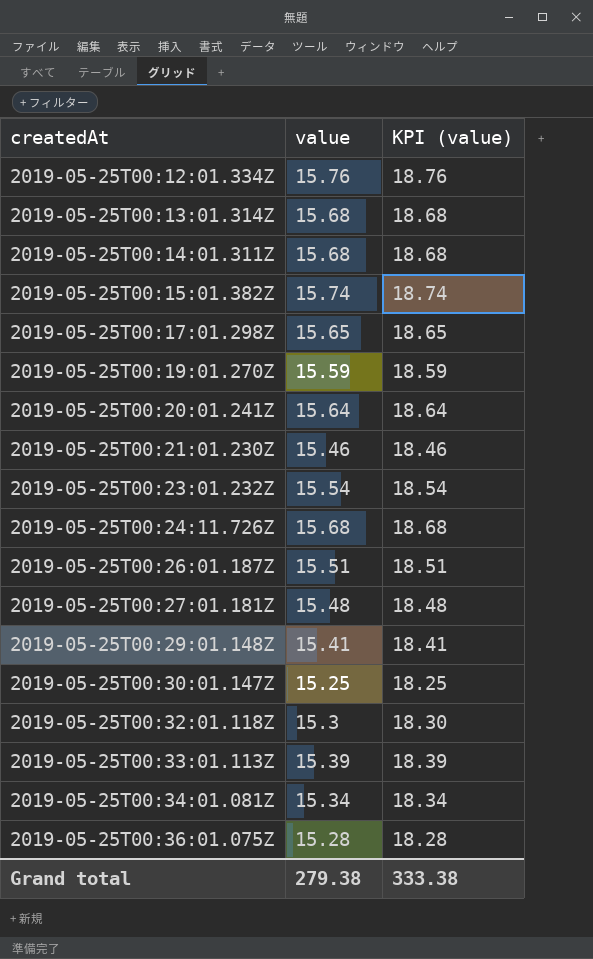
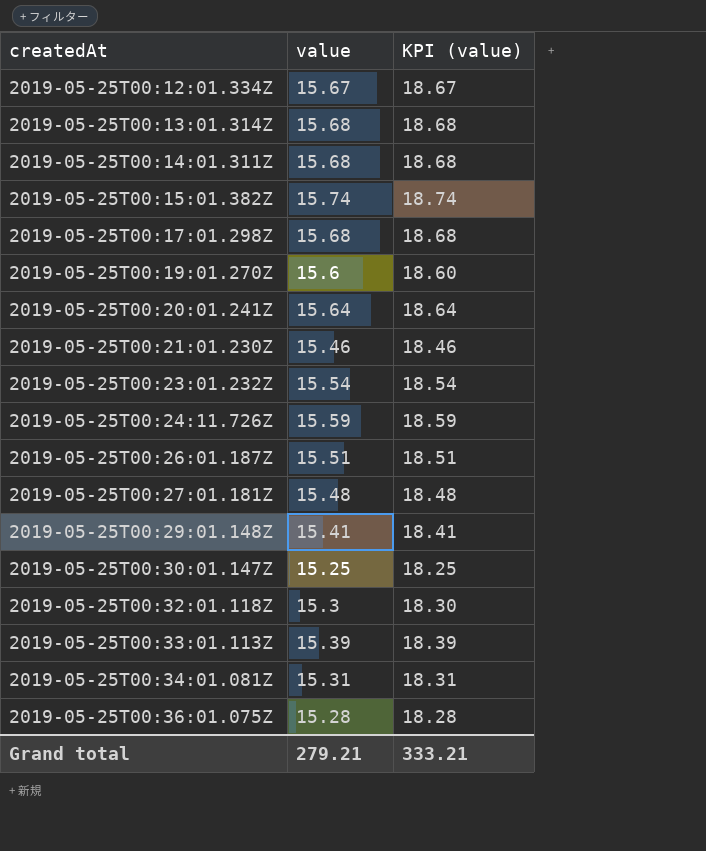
2019-05-25T00:12:01.334Z | value: 15.76 -> 15.67
2019-05-25T00:12:01.334Z | KPI (value): 18.76 -> 18.67
2019-05-25T00:17:01.298Z | value: 15.65 -> 15.68
2019-05-25T00:17:01.298Z | KPI (value): 18.65 -> 18.68
2019-05-25T00:19:01.270Z | value: 15.59 -> 15.6
2019-05-25T00:19:01.270Z | KPI (value): 18.59 -> 18.60
2019-05-25T00:24:11.726Z | value: 15.68 -> 15.59
2019-05-25T00:24:11.726Z | KPI (value): 18.68 -> 18.59
2019-05-25T00:34:01.081Z | value: 15.34 -> 15.31
2019-05-25T00:34:01.081Z | KPI (value): 18.34 -> 18.31
Grand total | value: 279.38 -> 279.21
Grand total | KPI (value): 333.38 -> 333.21

